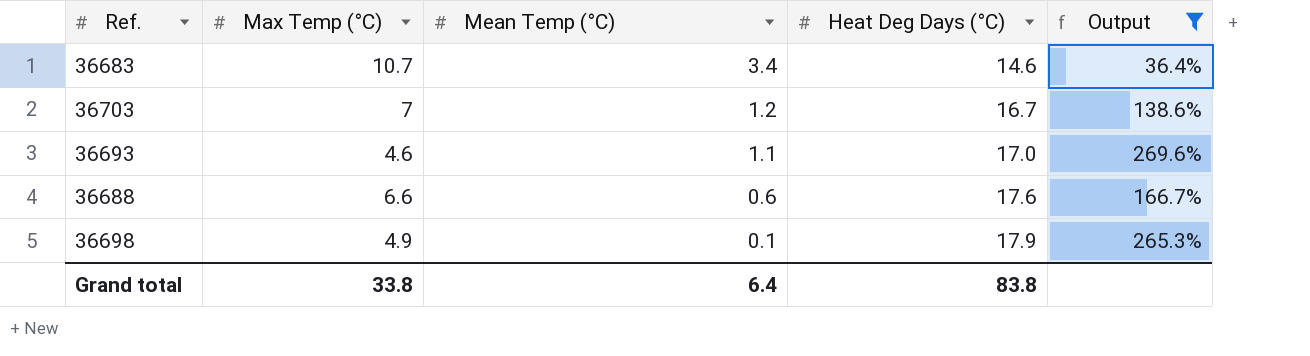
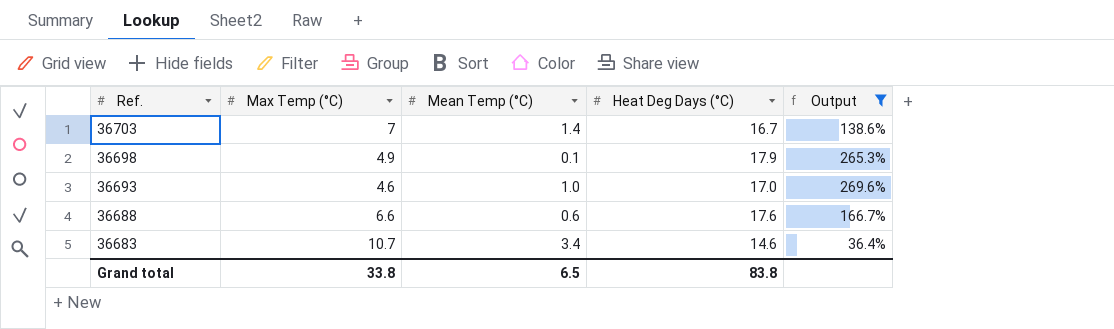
row order: Mean Temp (°C) descending -> Ref. descending
36703 | Mean Temp (°C): 1.2 -> 1.4
36693 | Mean Temp (°C): 1.1 -> 1.0
Grand total | Mean Temp (°C): 6.4 -> 6.5

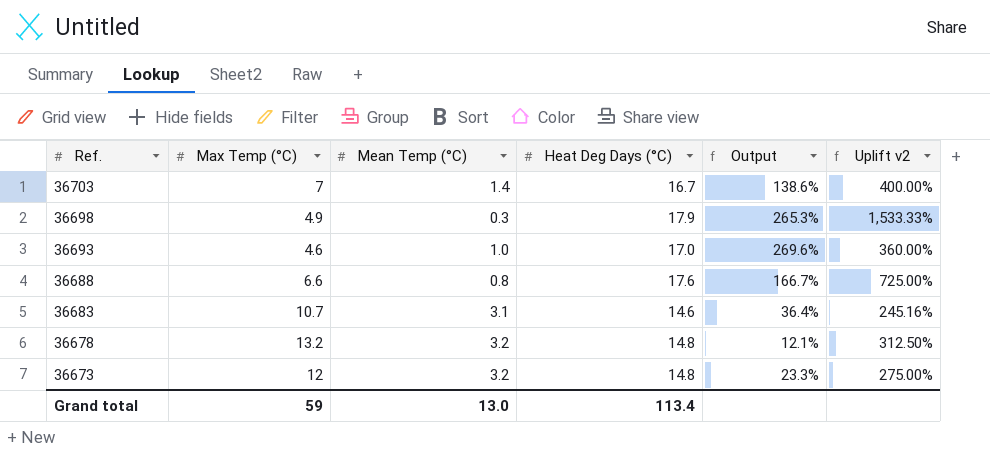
filter: Output >= 36.4% -> none
column Uplift v2 | formula: none -> ([Max Temp (°C)] - [Mean Temp (°C)]) / [Mean Temp (°C)]
36698 | Mean Temp (°C): 0.1 -> 0.3
36688 | Mean Temp (°C): 0.6 -> 0.8
36683 | Mean Temp (°C): 3.4 -> 3.1
Grand total | Max Temp (°C): 33.8 -> 59
Grand total | Mean Temp (°C): 6.5 -> 13.0
Grand total | Heat Deg Days (°C): 83.8 -> 113.4

